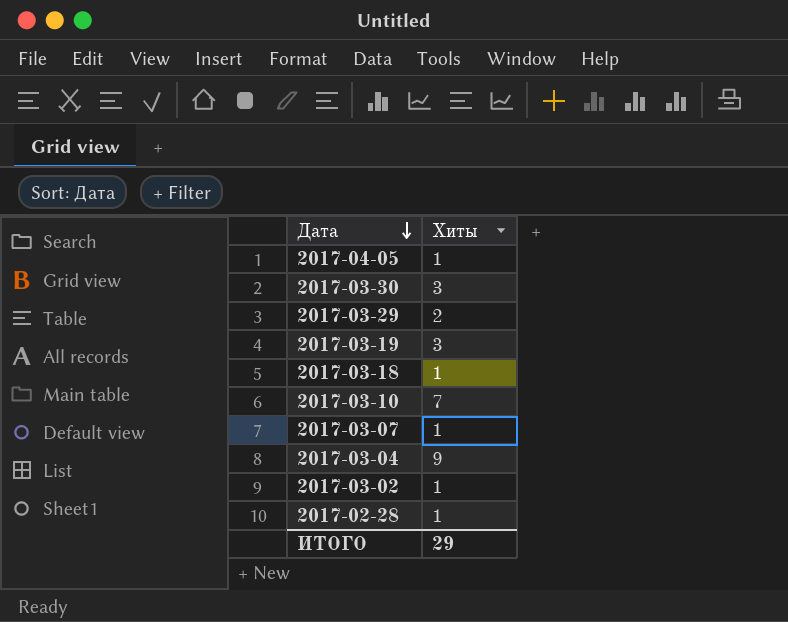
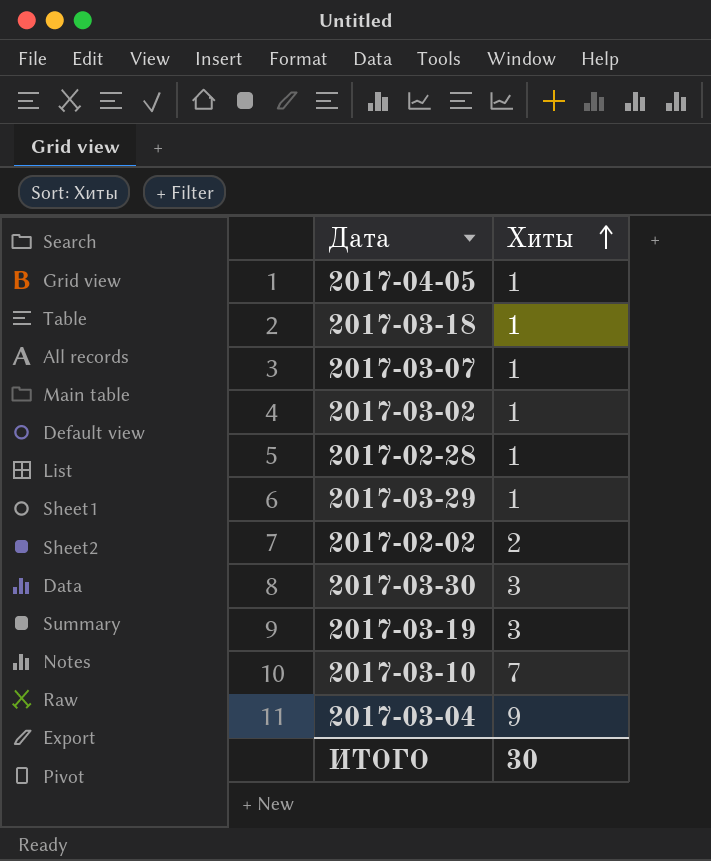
row order: Дата descending -> Хиты ascending
2017-03-29 | Хиты: 2 -> 1
row 2017-02-02: none -> 2
ИТОГО | Хиты: 29 -> 30

